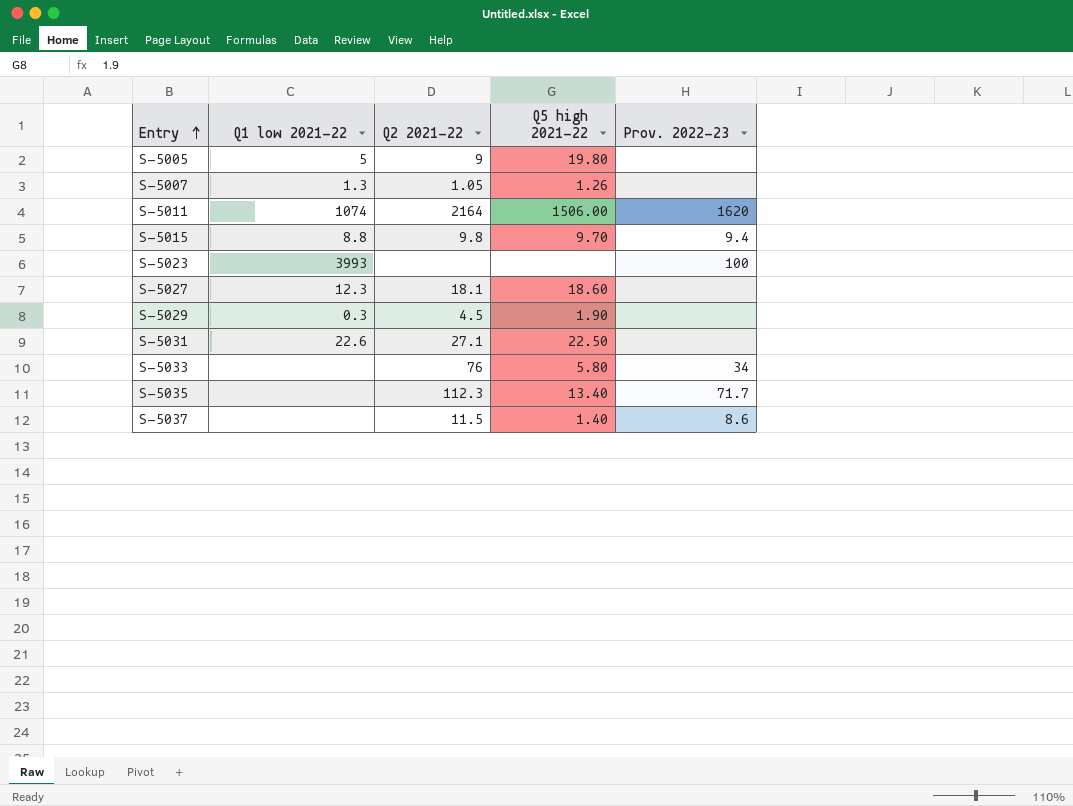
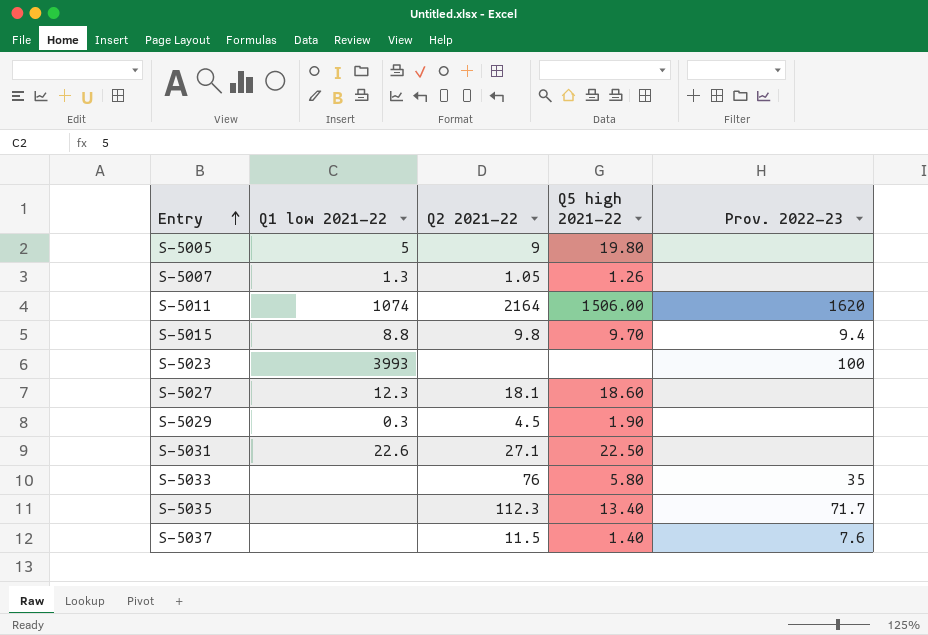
S-5033 | Prov. 2022-23: 34 -> 35
S-5037 | Prov. 2022-23: 8.6 -> 7.6

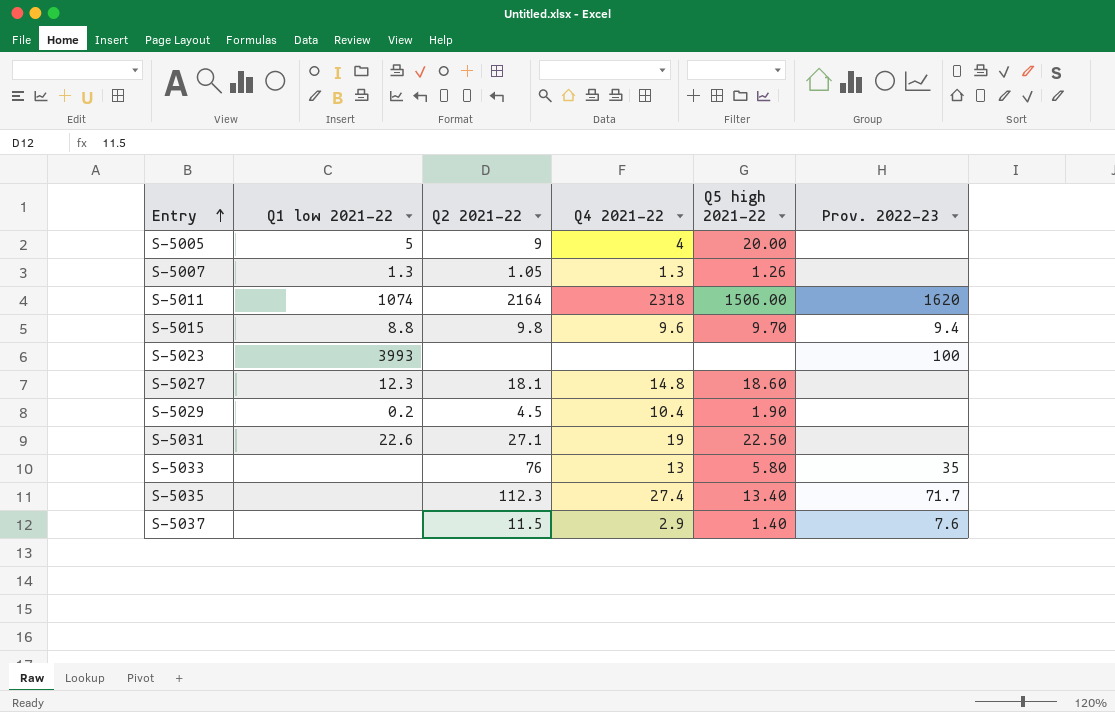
column Q4 2021-22 | position: none -> 4
S-5005 | Q5 high 2021-22: 19.80 -> 20.00
S-5029 | Q1 low 2021-22: 0.3 -> 0.2

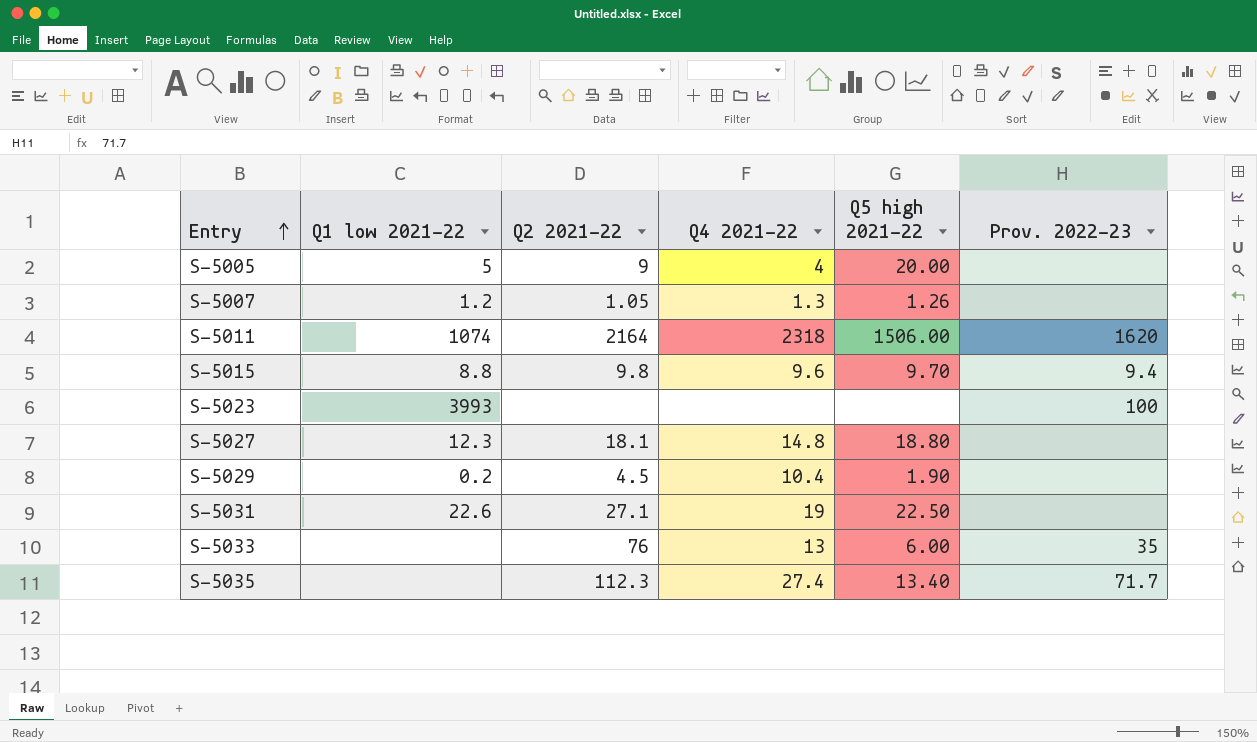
row S-5037: none | 11.5 | 2.9 | 1.40 | 7.6 -> none
S-5007 | Q1 low 2021-22: 1.3 -> 1.2
S-5027 | Q5 high 2021-22: 18.60 -> 18.80
S-5033 | Q5 high 2021-22: 5.80 -> 6.00

